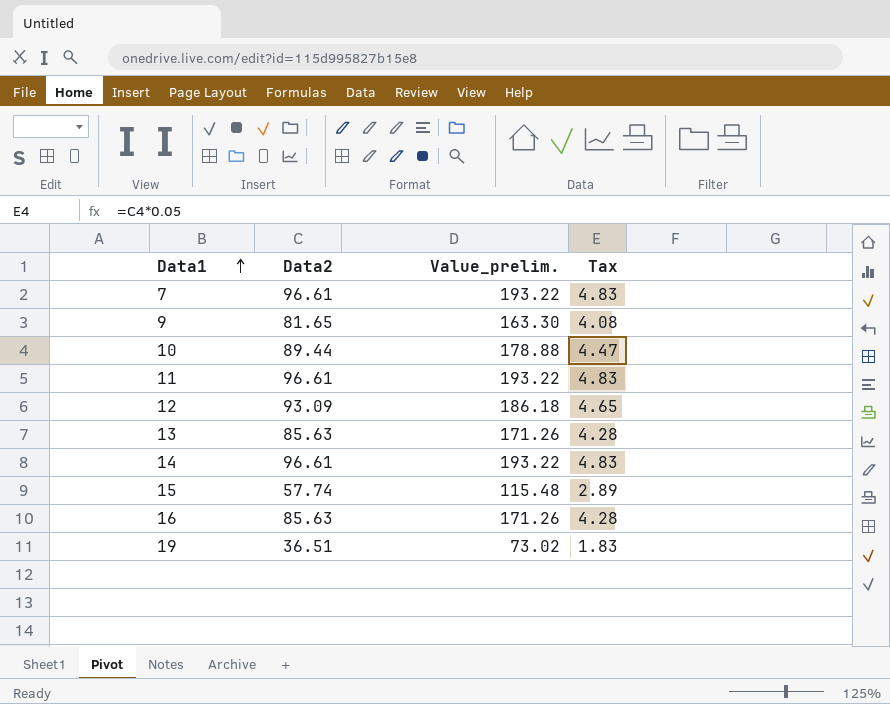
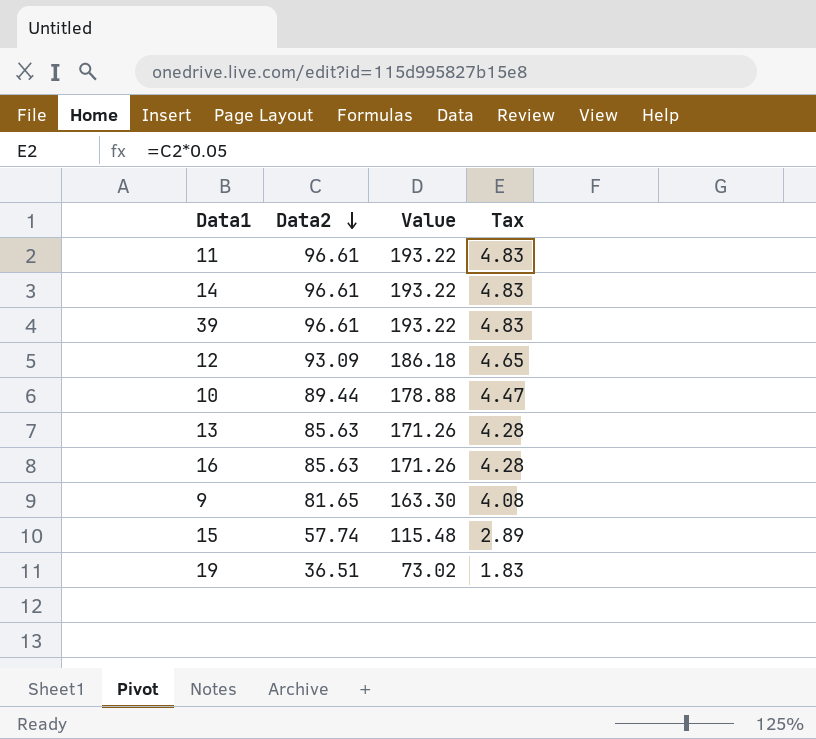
row order: Data1 ascending -> Data2 descending
column name: Value_prelim. -> Value
row 7: 96.61 | 193.22 | 4.83 -> none
row 39: none -> 96.61 | 193.22 | 4.83

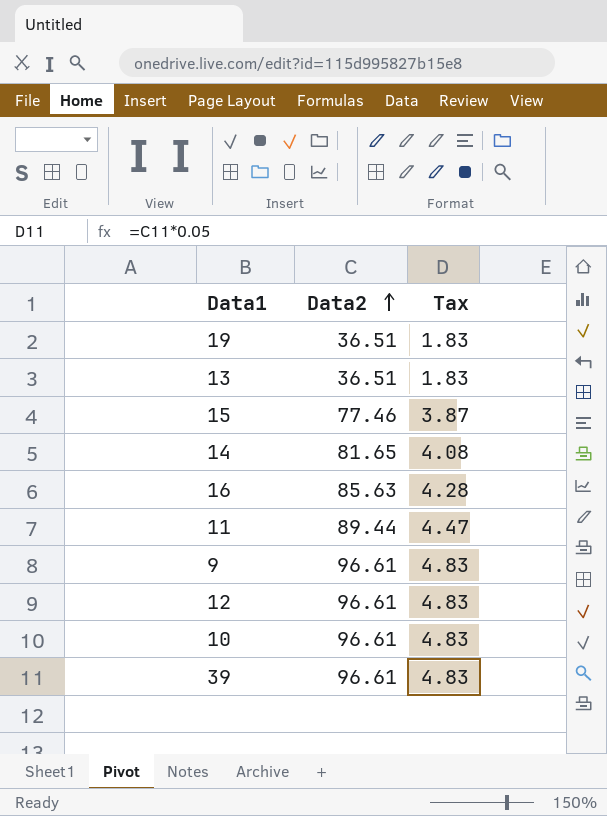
row order: Data2 descending -> Data2 ascending
column Value | formula: [Data2] * 2 -> none
13 | Data2: 85.63 -> 36.51
13 | Tax: 4.28 -> 1.83
15 | Data2: 57.74 -> 77.46
15 | Tax: 2.89 -> 3.87
14 | Data2: 96.61 -> 81.65
14 | Tax: 4.83 -> 4.08
11 | Data2: 96.61 -> 89.44
11 | Tax: 4.83 -> 4.47
9 | Data2: 81.65 -> 96.61
9 | Tax: 4.08 -> 4.83
12 | Data2: 93.09 -> 96.61
12 | Tax: 4.65 -> 4.83
10 | Data2: 89.44 -> 96.61
10 | Tax: 4.47 -> 4.83

